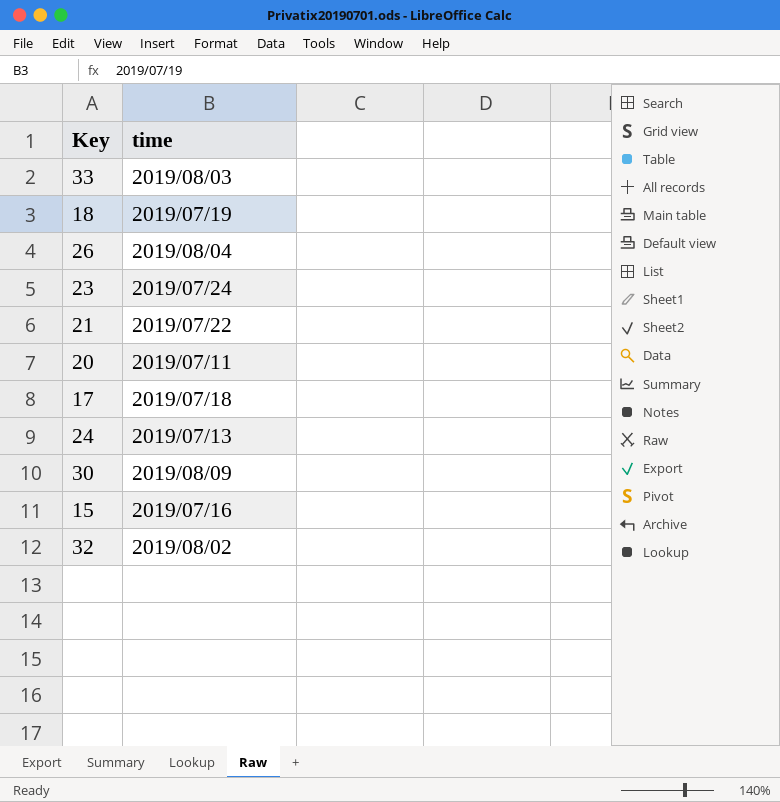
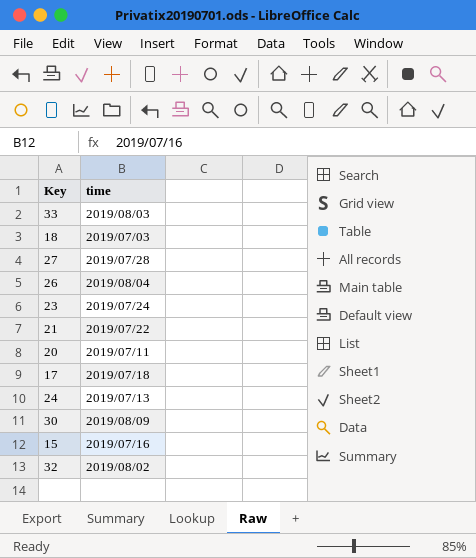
18 | time: 2019/07/19 -> 2019/07/03
row 27: none -> 2019/07/28

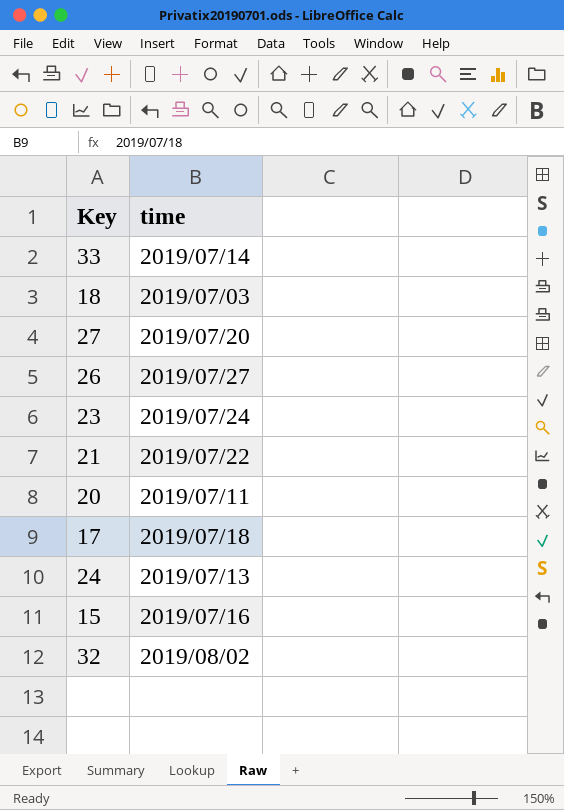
row 30: 2019/08/09 -> none
33 | time: 2019/08/03 -> 2019/07/14
27 | time: 2019/07/28 -> 2019/07/20
26 | time: 2019/08/04 -> 2019/07/27

